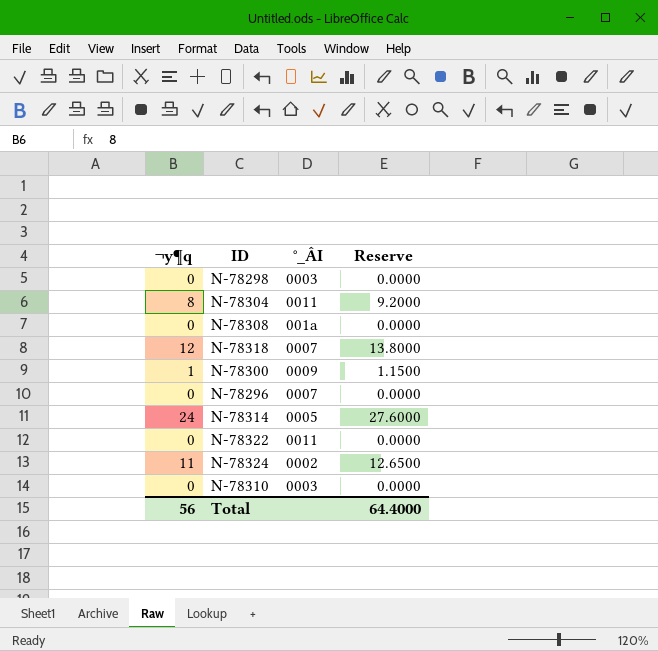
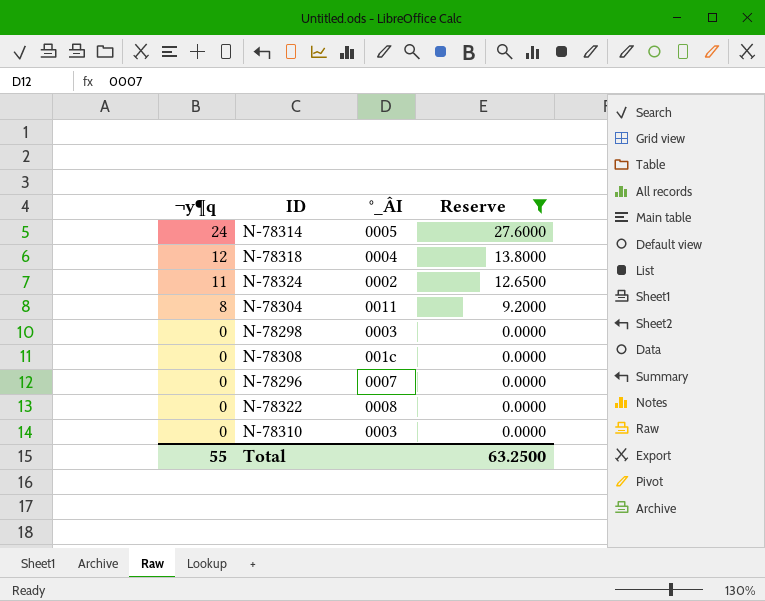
filter: none -> Reserve != 1.1500
row order: none -> ¬y¶q descending
N-78318 | °_ÂI: 0007 -> 0004
N-78308 | °_ÂI: 001a -> 001c
N-78322 | °_ÂI: 0011 -> 0008
Total | ¬y¶q: 56 -> 55
Total | Reserve: 64.4000 -> 63.2500

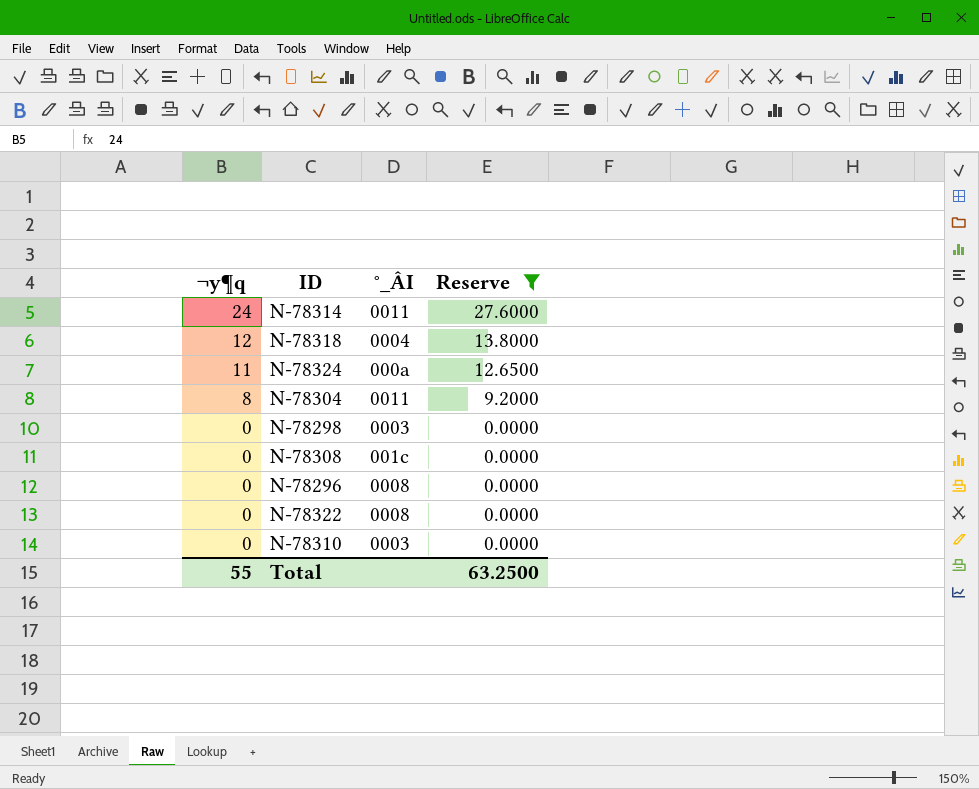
N-78314 | °_ÂI: 0005 -> 0011
N-78324 | °_ÂI: 0002 -> 000a
N-78296 | °_ÂI: 0007 -> 0008

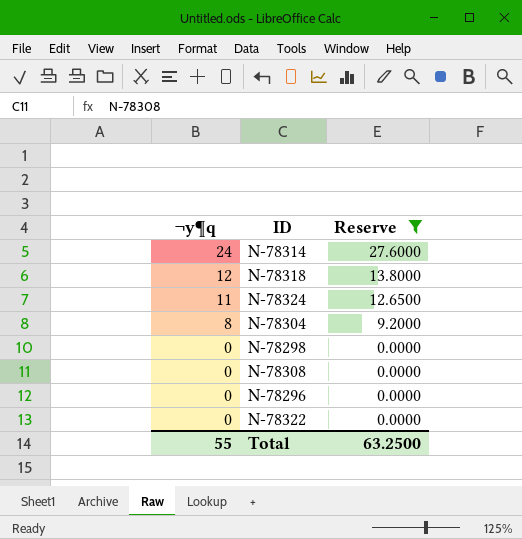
column °_ÂI | position: 3 -> none
row N-78310: 0 | 0003 | 0.0000 -> none

